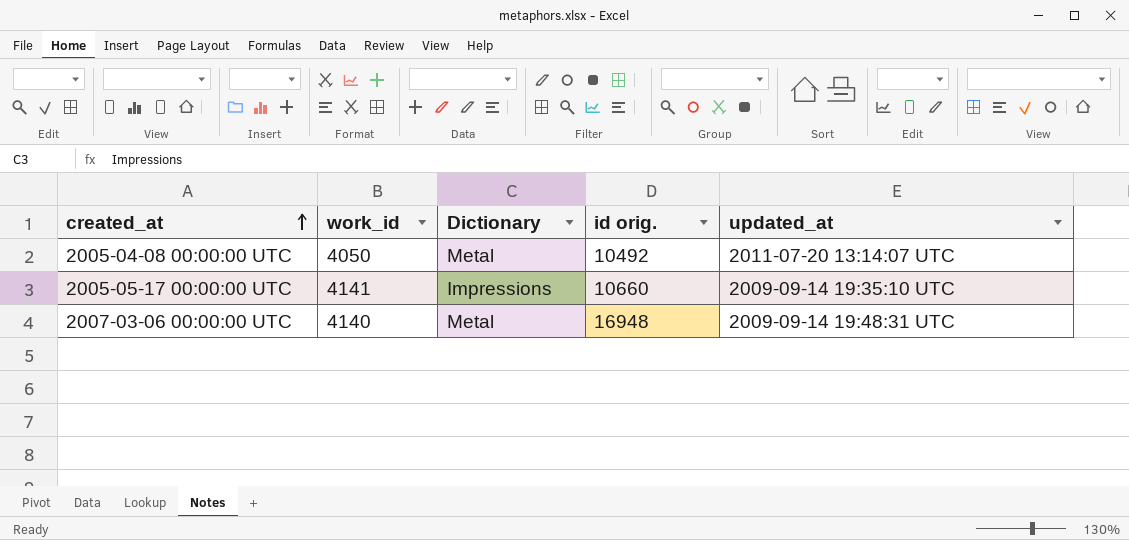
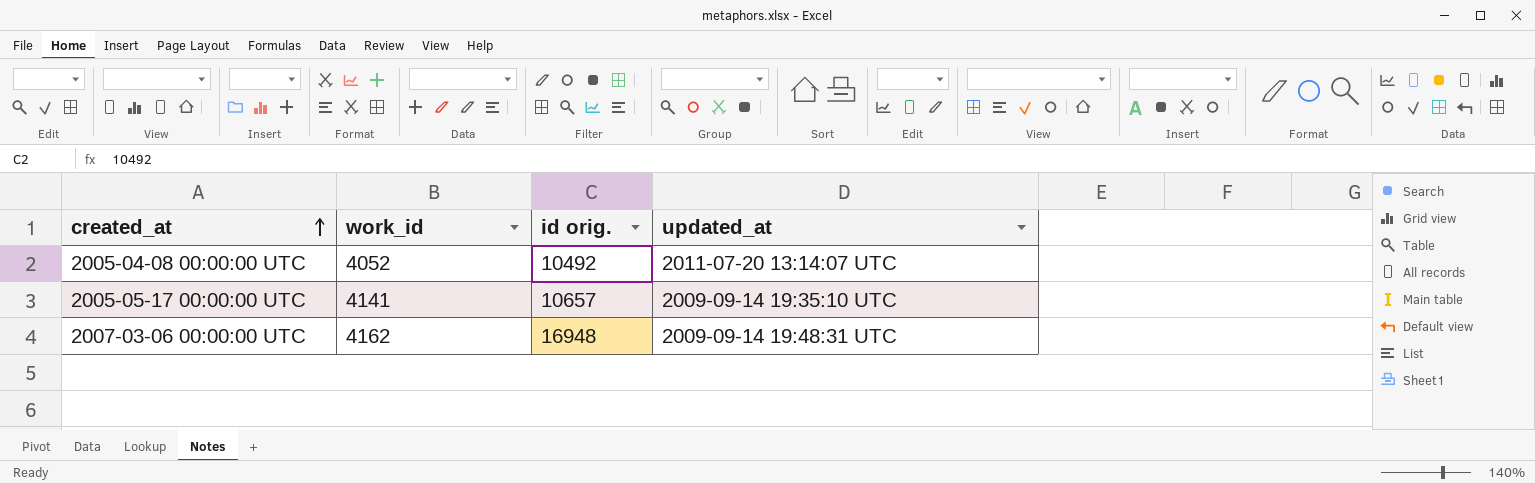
column Dictionary | position: 3 -> none
2005-04-08 00:00:00 UTC | work_id: 4050 -> 4052
2005-05-17 00:00:00 UTC | id orig.: 10660 -> 10657
2007-03-06 00:00:00 UTC | work_id: 4140 -> 4162

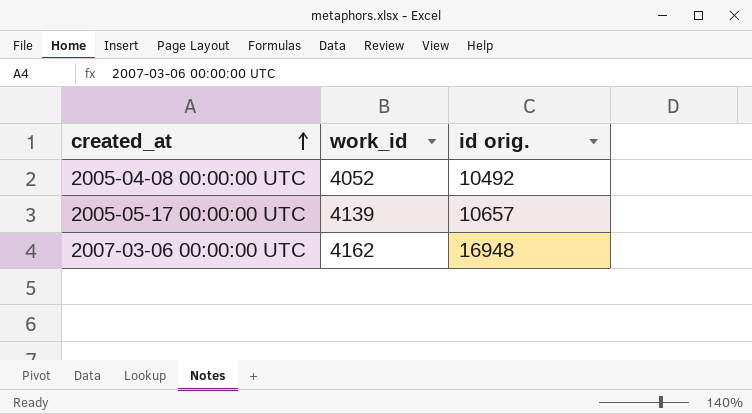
column updated_at | position: 4 -> none
2005-05-17 00:00:00 UTC | work_id: 4141 -> 4139

